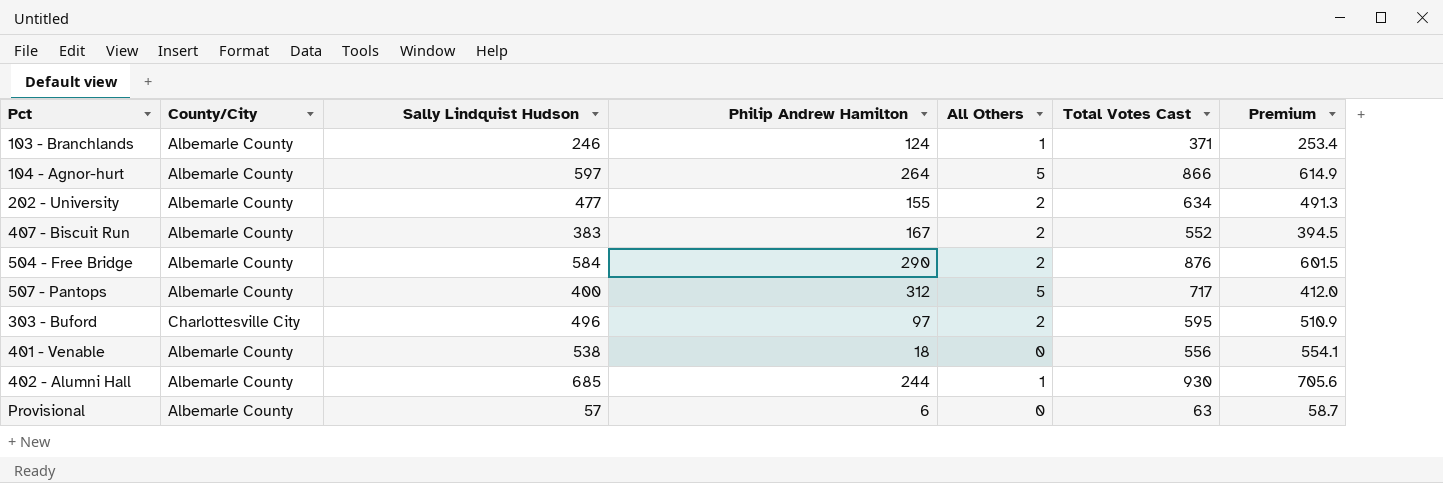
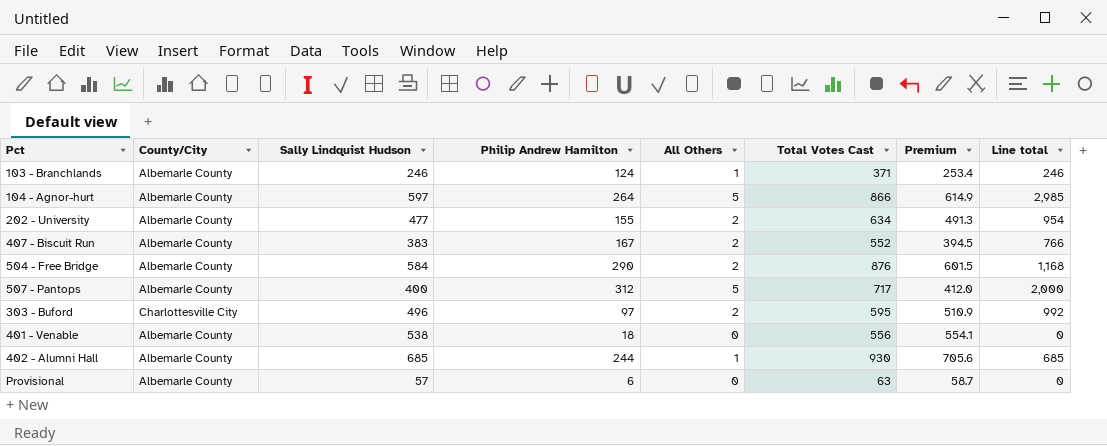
column Line total | formula: none -> [Sally Lindquist Hudson] * [All Others]

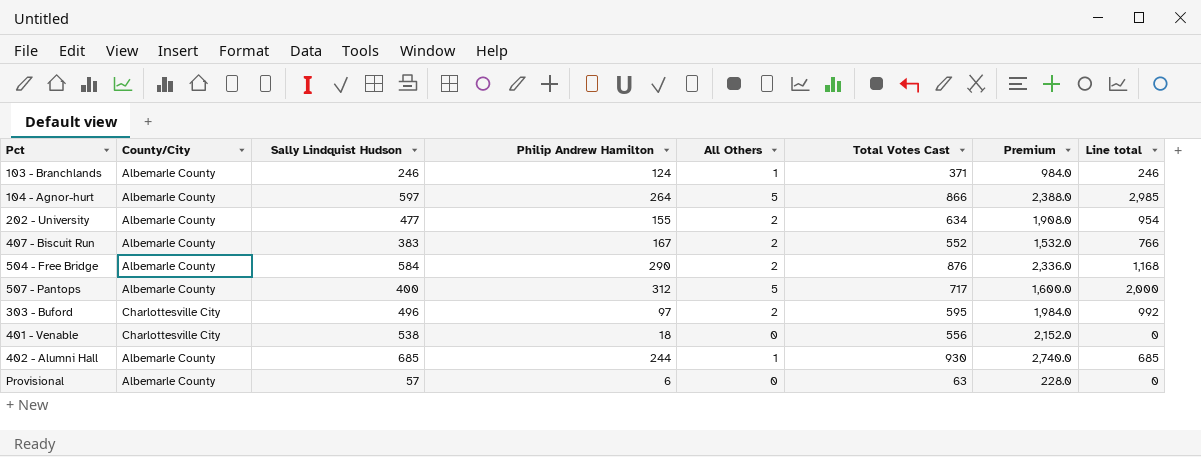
column Premium | formula: [Sally Lindquist Hudson] * 1.03 -> [Sally Lindquist Hudson] * 4
401 - Venable | County/City: Albemarle County -> Charlottesville City

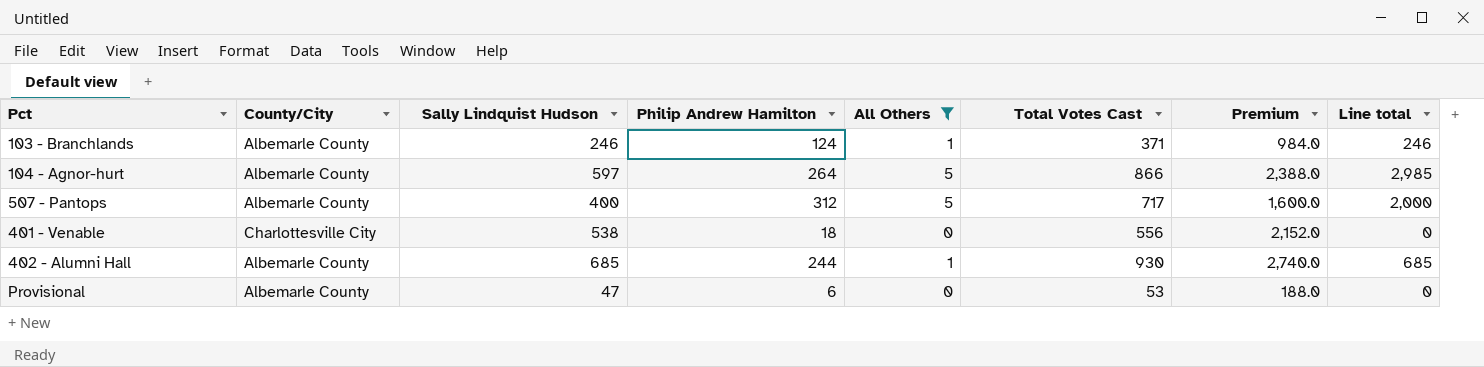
filter: none -> All Others != 2
Provisional | Sally Lindquist Hudson: 57 -> 47
Provisional | Total Votes Cast: 63 -> 53
Provisional | Premium: 228.0 -> 188.0

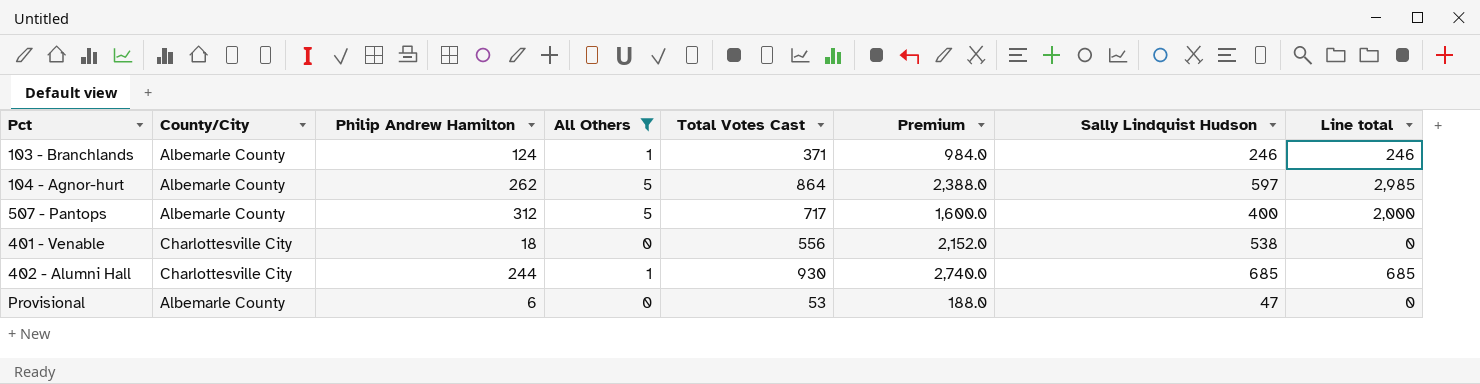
column Sally Lindquist Hudson | position: 3 -> 7
104 - Agnor-hurt | Philip Andrew Hamilton: 264 -> 262
104 - Agnor-hurt | Total Votes Cast: 866 -> 864
402 - Alumni Hall | County/City: Albemarle County -> Charlottesville City

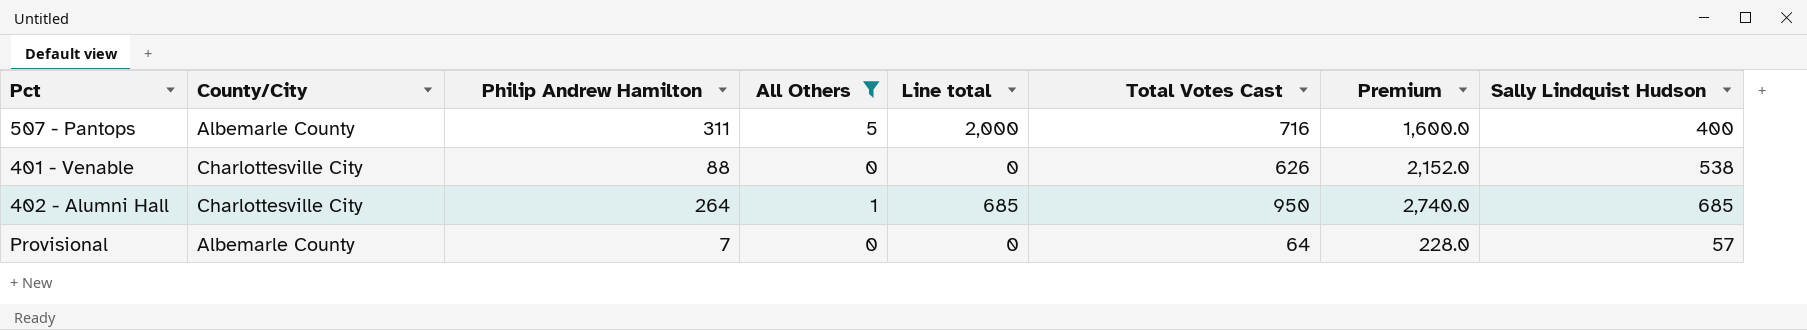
column Line total | position: 8 -> 5
row 103 - Branchlands: Albemarle County | 124 | 1 | 371 | 984.0 | 246 | 246 -> none
row 104 - Agnor-hurt: Albemarle County | 262 | 5 | 864 | 2,388.0 | 597 | 2,985 -> none
507 - Pantops | Philip Andrew Hamilton: 312 -> 311
507 - Pantops | Total Votes Cast: 717 -> 716
401 - Venable | Philip Andrew Hamilton: 18 -> 88
401 - Venable | Total Votes Cast: 556 -> 626
402 - Alumni Hall | Philip Andrew Hamilton: 244 -> 264
402 - Alumni Hall | Total Votes Cast: 930 -> 950
Provisional | Philip Andrew Hamilton: 6 -> 7
Provisional | Total Votes Cast: 53 -> 64
Provisional | Premium: 188.0 -> 228.0
Provisional | Sally Lindquist Hudson: 47 -> 57

